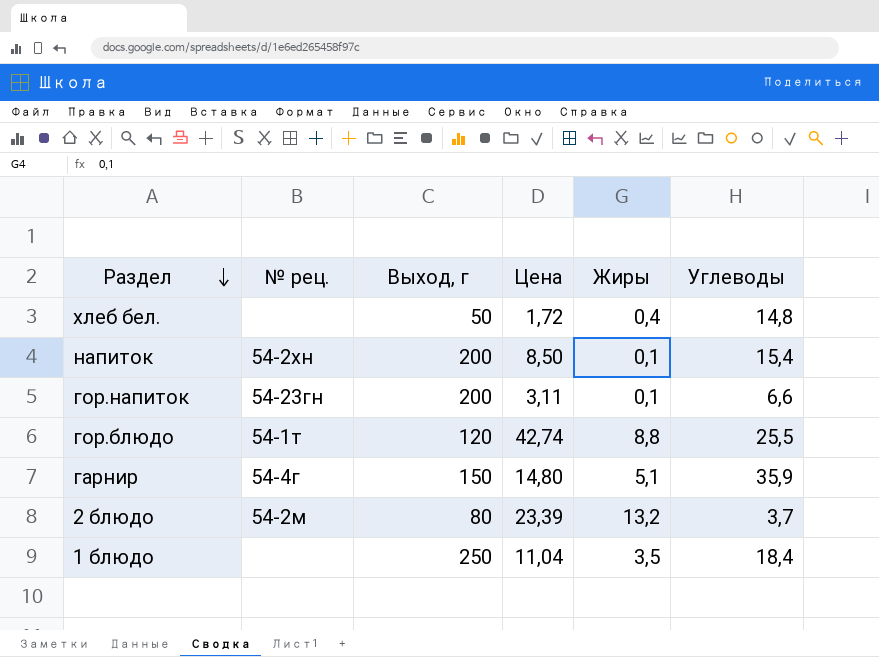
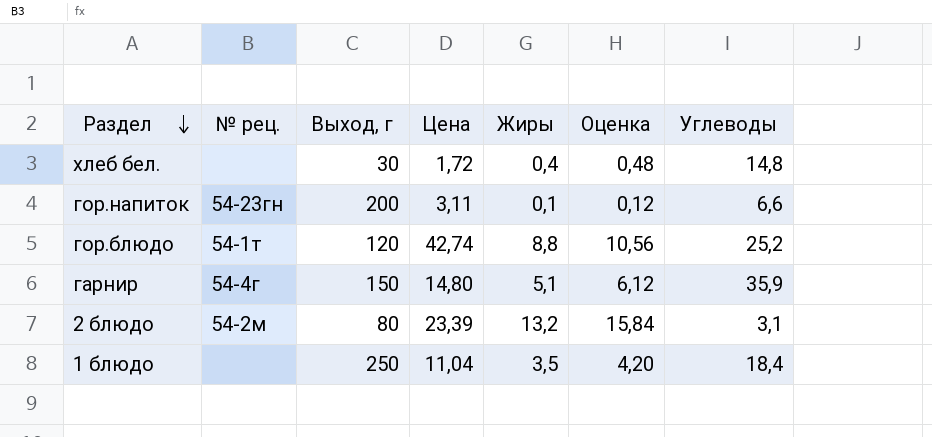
column Оценка | formula: none -> [Жиры] * 1,2
row напиток: 54-2хн | 200 | 8,50 | 0,1 | 15,4 -> none
хлеб бел. | Выход, г: 50 -> 30
гор.блюдо | Углеводы: 25,5 -> 25,2
2 блюдо | Углеводы: 3,7 -> 3,1

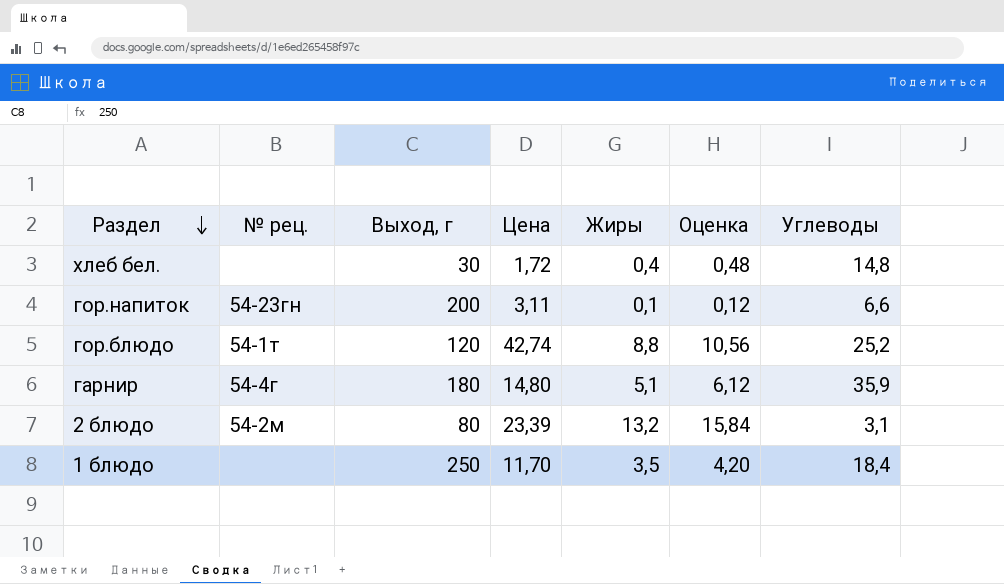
гарнир | Выход, г: 150 -> 180
1 блюдо | Цена: 11,04 -> 11,70

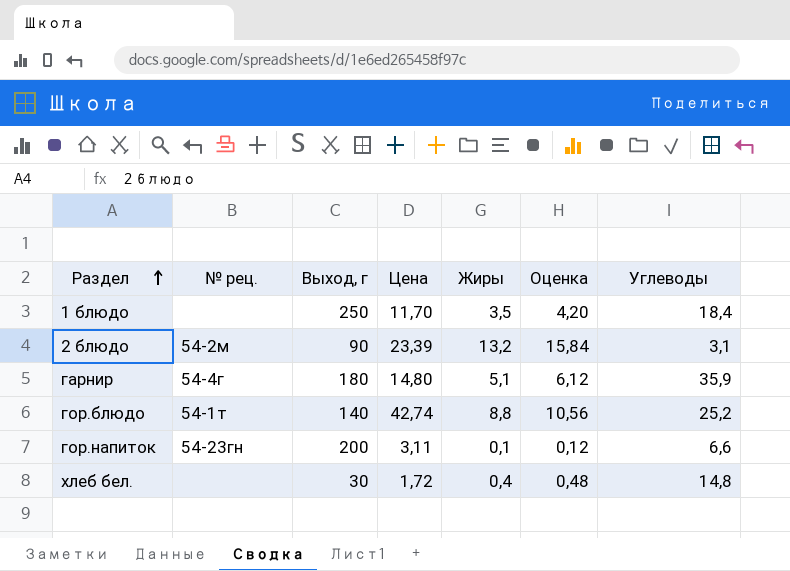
row order: Раздел descending -> Раздел ascending
2 блюдо | Выход, г: 80 -> 90
гор.блюдо | Выход, г: 120 -> 140

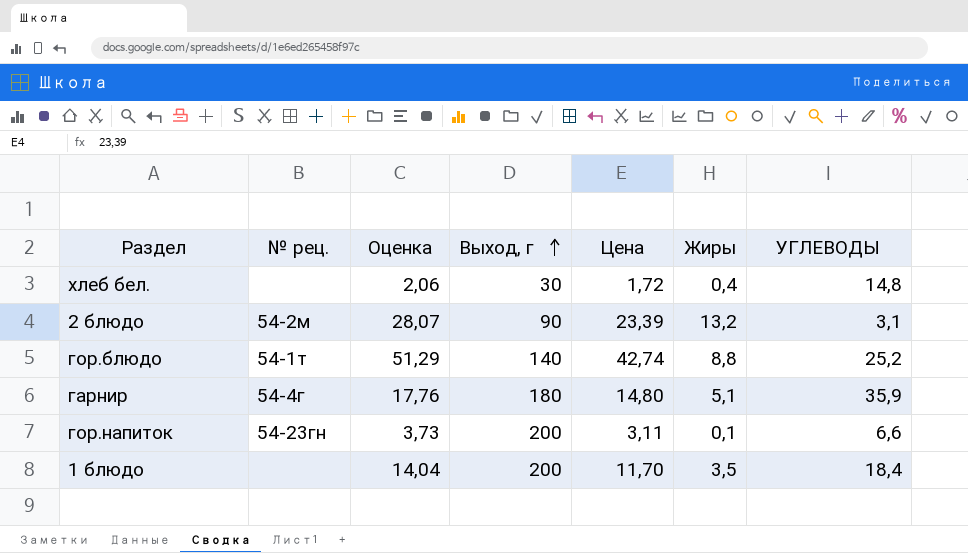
row order: Раздел ascending -> Выход, г ascending
column Оценка | formula: [Жиры] * 1,2 -> [Цена] * 1,2
column Оценка | position: 6 -> 3
column name: Углеводы -> УГЛЕВОДЫ
1 блюдо | Выход, г: 250 -> 200

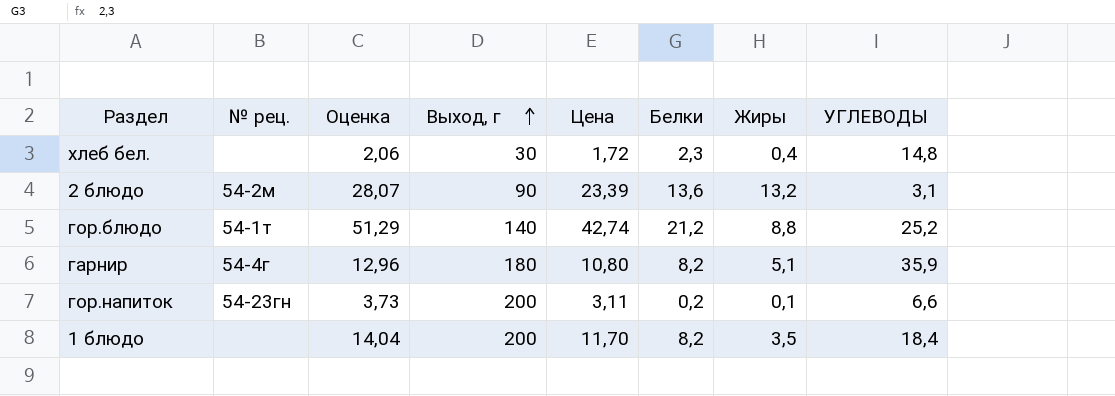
column Белки | position: none -> 6
гарнир | Оценка: 17,76 -> 12,96
гарнир | Цена: 14,80 -> 10,80

